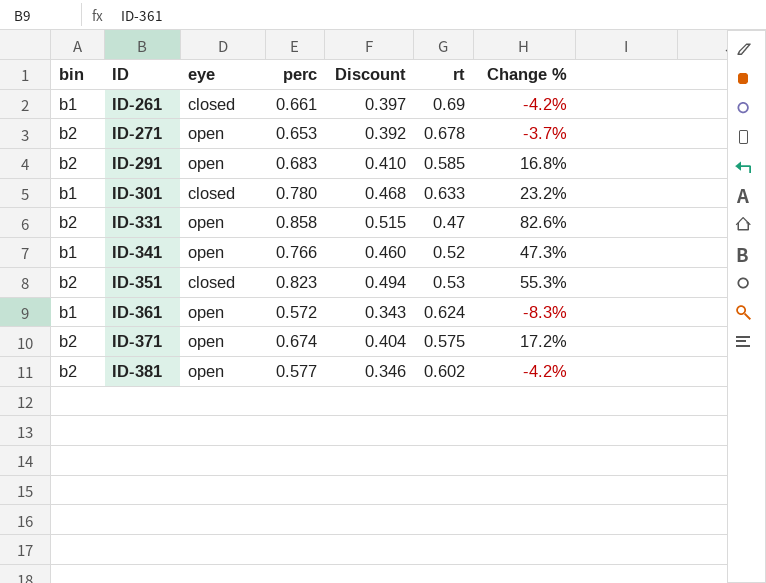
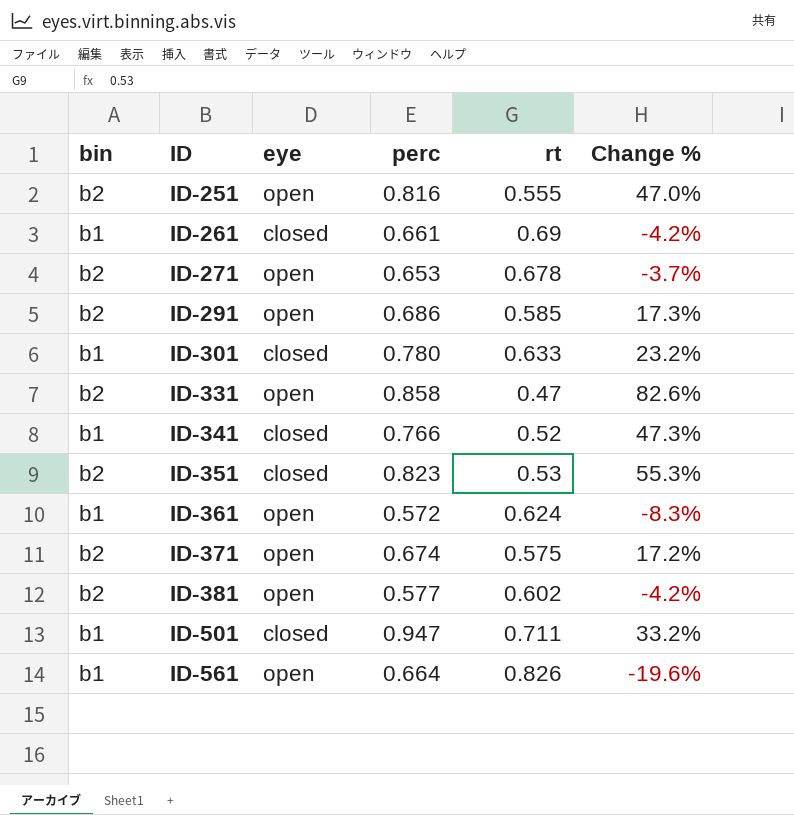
column Discount | formula: [perc] * 0.6 -> none
row ID-251: none -> b2 | open | 0.816 | 0.555 | 47.0%
ID-291 | perc: 0.683 -> 0.686
ID-291 | Change %: 16.8% -> 17.3%
ID-341 | eye: open -> closed
row ID-501: none -> b1 | closed | 0.947 | 0.711 | 33.2%
row ID-561: none -> b1 | open | 0.664 | 0.826 | -19.6%

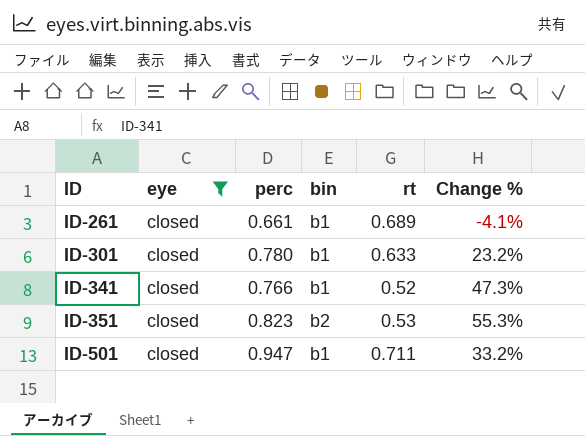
filter: none -> eye = closed
column bin | position: 1 -> 4
ID-261 | rt: 0.69 -> 0.689
ID-261 | Change %: -4.2% -> -4.1%

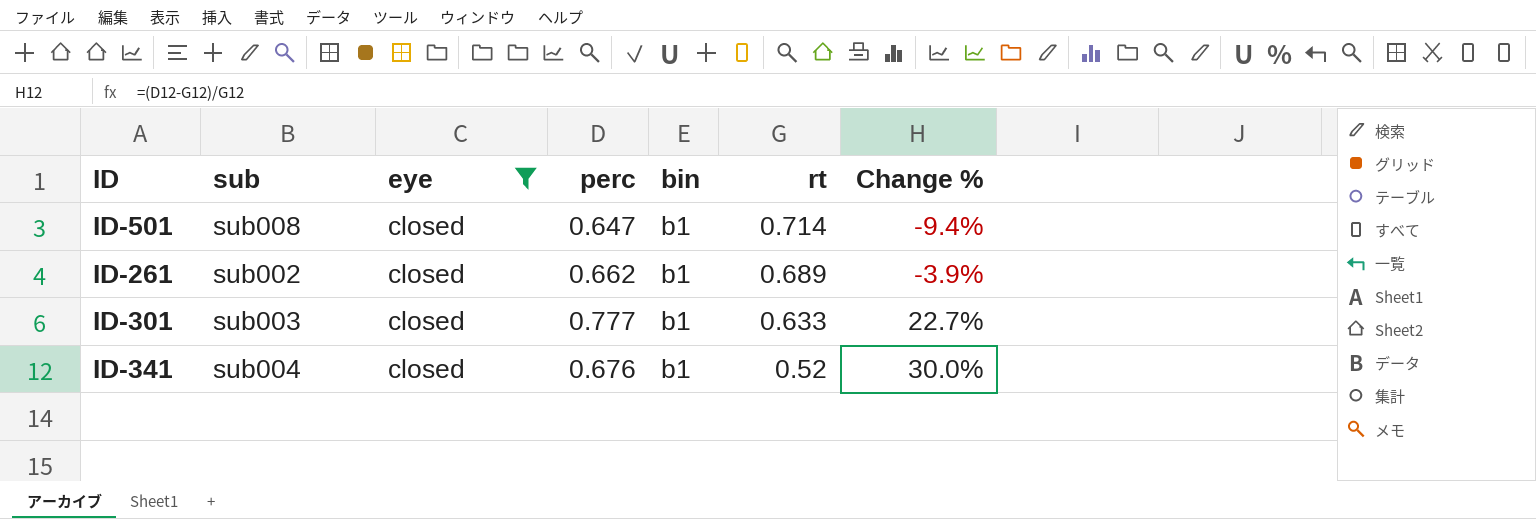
row order: ID ascending -> rt descending
column sub | position: none -> 2
row ID-351: closed | 0.823 | b2 | 0.53 | 55.3% -> none
ID-501 | perc: 0.947 -> 0.647
ID-501 | rt: 0.711 -> 0.714
ID-501 | Change %: 33.2% -> -9.4%
ID-261 | perc: 0.661 -> 0.662
ID-261 | Change %: -4.1% -> -3.9%
ID-301 | perc: 0.780 -> 0.777
ID-301 | Change %: 23.2% -> 22.7%
ID-341 | perc: 0.766 -> 0.676
ID-341 | Change %: 47.3% -> 30.0%

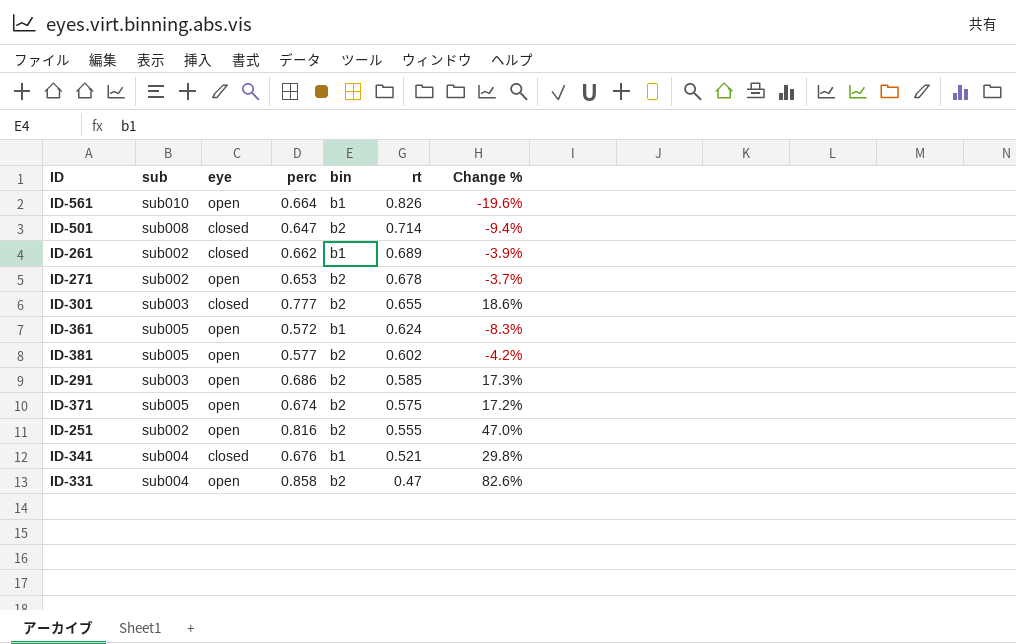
filter: eye = closed -> none
ID-501 | bin: b1 -> b2
ID-301 | bin: b1 -> b2
ID-301 | rt: 0.633 -> 0.655
ID-301 | Change %: 22.7% -> 18.6%
ID-341 | rt: 0.52 -> 0.521
ID-341 | Change %: 30.0% -> 29.8%

